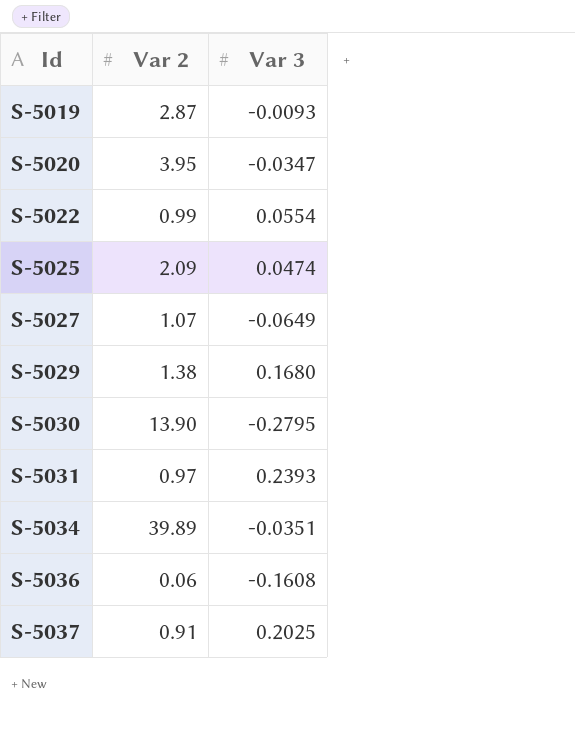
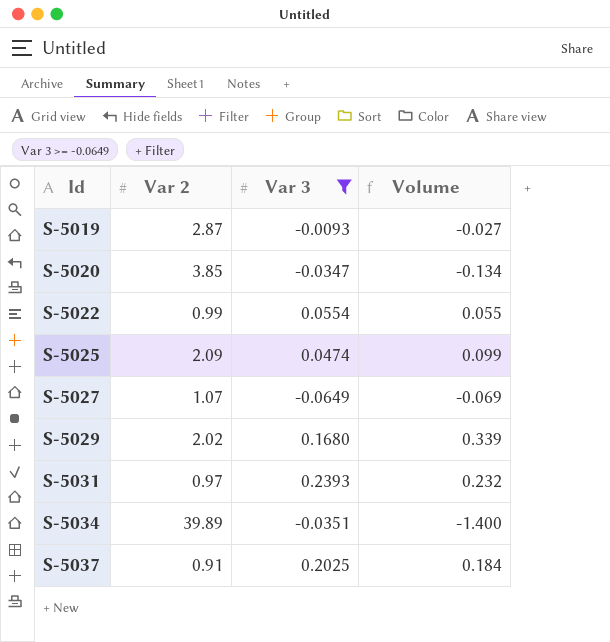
filter: none -> Var 3 >= -0.0649
column Volume | formula: none -> [Var 2] * [Var 3]
S-5020 | Var 2: 3.95 -> 3.85
S-5029 | Var 2: 1.38 -> 2.02

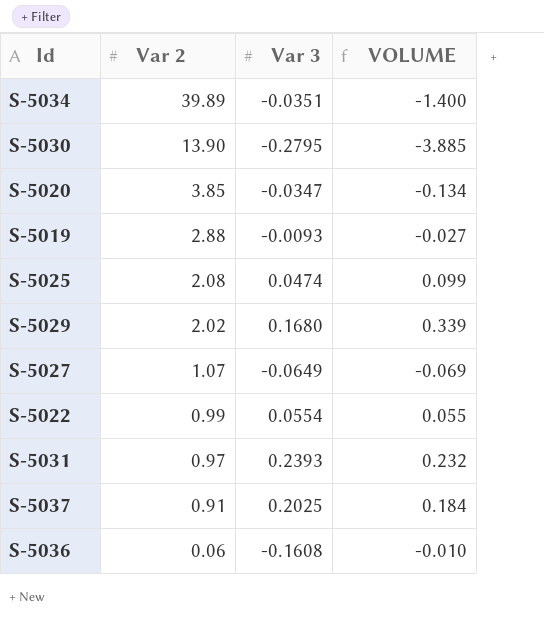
filter: Var 3 >= -0.0649 -> none
row order: Id ascending -> Var 2 descending
column name: Volume -> VOLUME
S-5019 | Var 2: 2.87 -> 2.88
S-5025 | Var 2: 2.09 -> 2.08

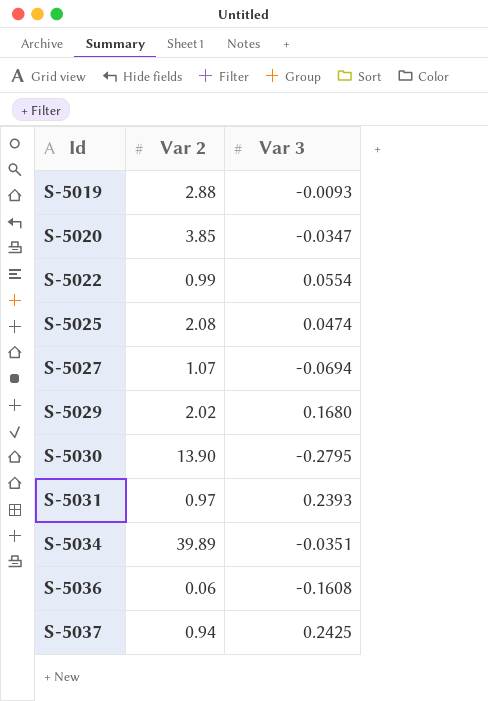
row order: Var 2 descending -> Id ascending
column VOLUME | formula: [Var 2] * [Var 3] -> none
S-5027 | Var 3: -0.0649 -> -0.0694
S-5037 | Var 2: 0.91 -> 0.94
S-5037 | Var 3: 0.2025 -> 0.2425

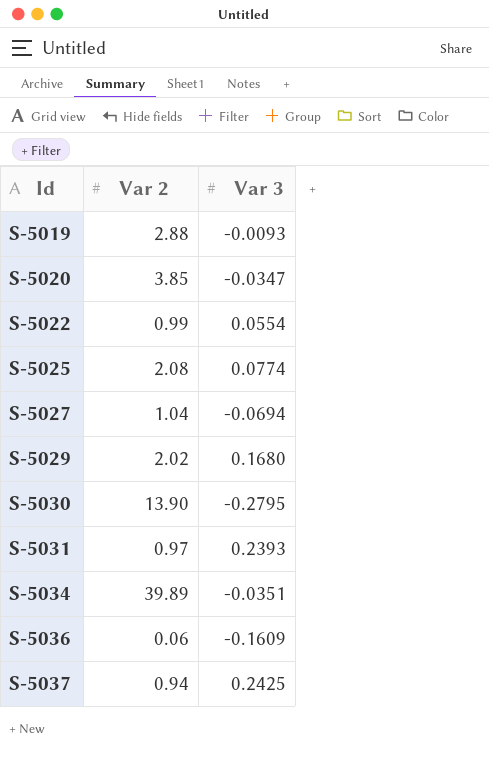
S-5025 | Var 3: 0.0474 -> 0.0774
S-5027 | Var 2: 1.07 -> 1.04
S-5036 | Var 3: -0.1608 -> -0.1609

